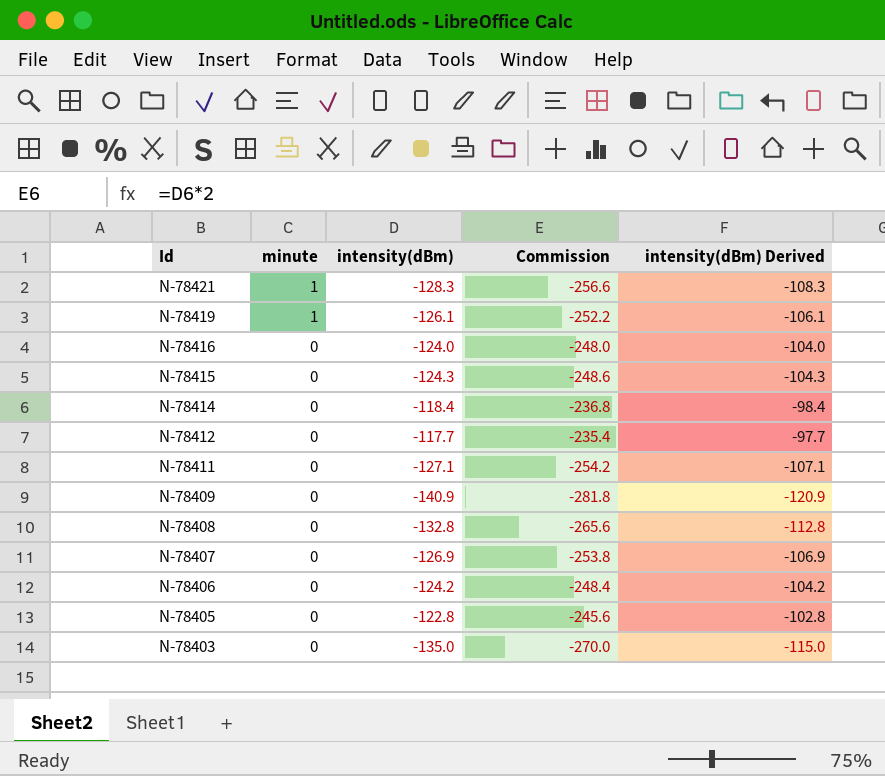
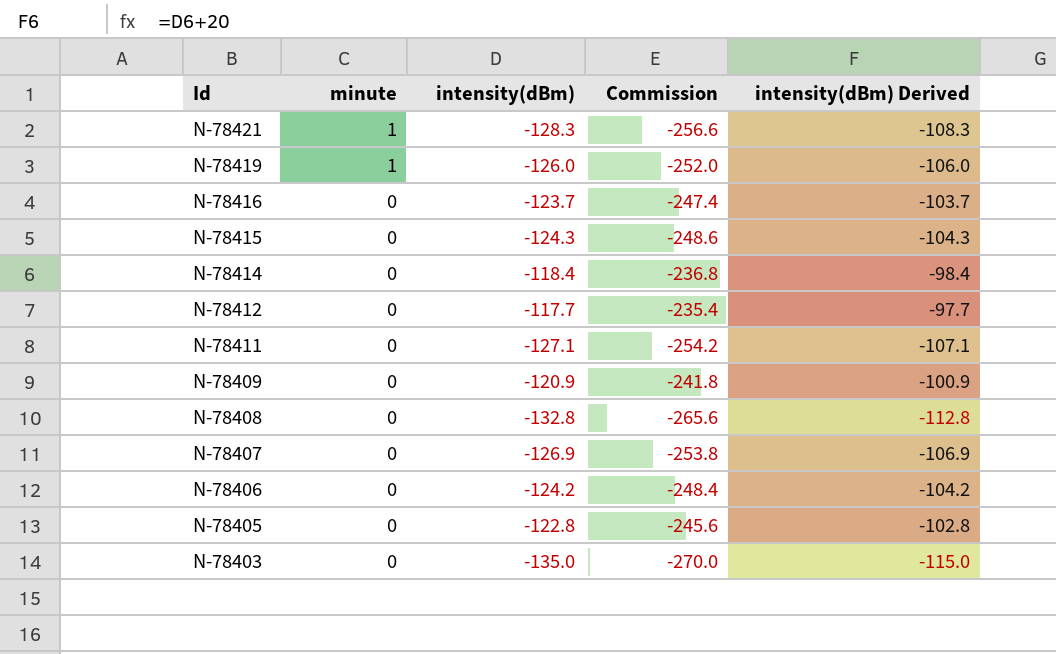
N-78419 | intensity(dBm): -126.1 -> -126.0
N-78419 | Commission: -252.2 -> -252.0
N-78419 | intensity(dBm) Derived: -106.1 -> -106.0
N-78416 | intensity(dBm): -124.0 -> -123.7
N-78416 | Commission: -248.0 -> -247.4
N-78416 | intensity(dBm) Derived: -104.0 -> -103.7
N-78409 | intensity(dBm): -140.9 -> -120.9
N-78409 | Commission: -281.8 -> -241.8
N-78409 | intensity(dBm) Derived: -120.9 -> -100.9

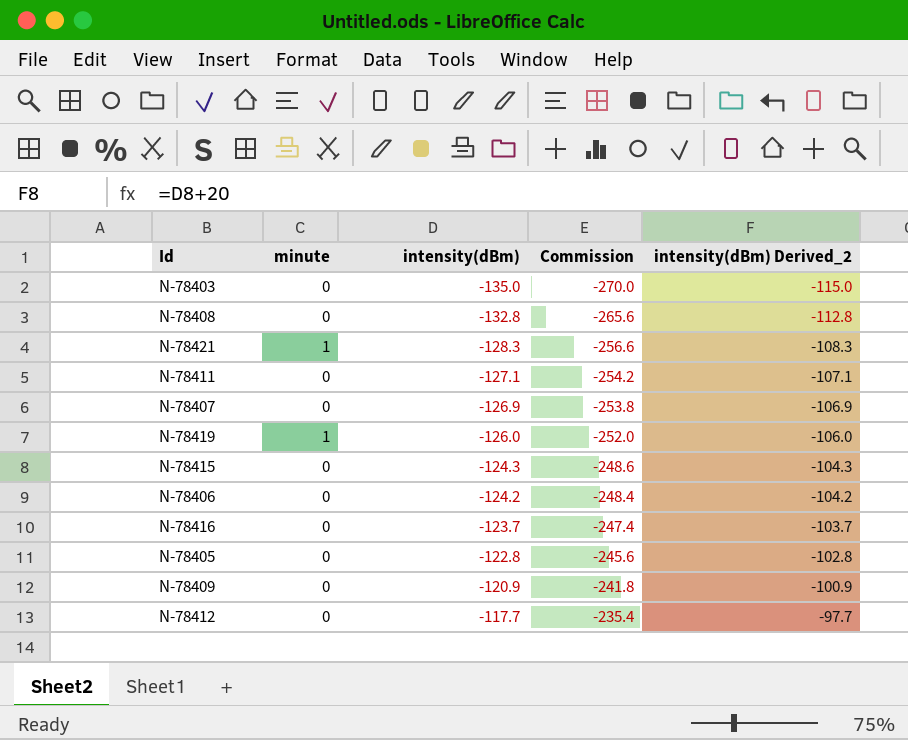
row order: Id descending -> intensity(dBm) ascending
column name: intensity(dBm) Derived -> intensity(dBm) Derived_2
row N-78414: 0 | -118.4 | -236.8 | -98.4 -> none

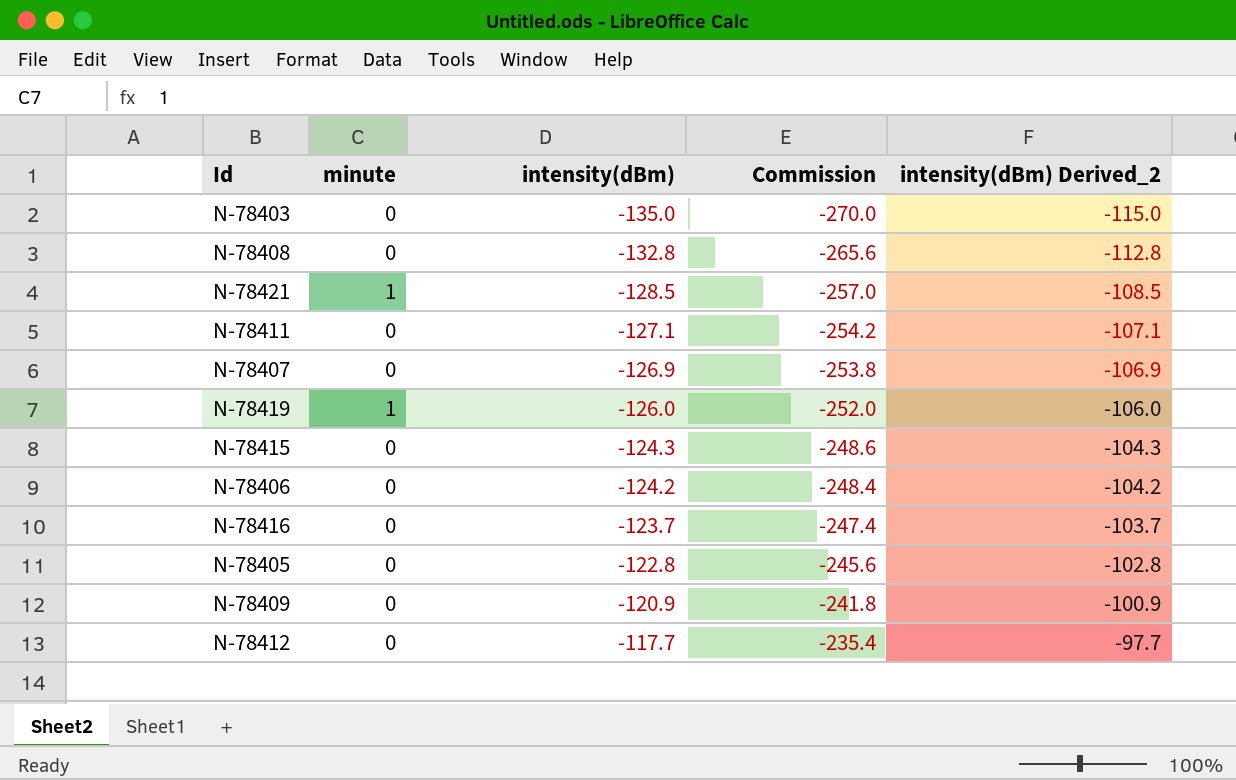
N-78421 | intensity(dBm): -128.3 -> -128.5
N-78421 | Commission: -256.6 -> -257.0
N-78421 | intensity(dBm) Derived_2: -108.3 -> -108.5

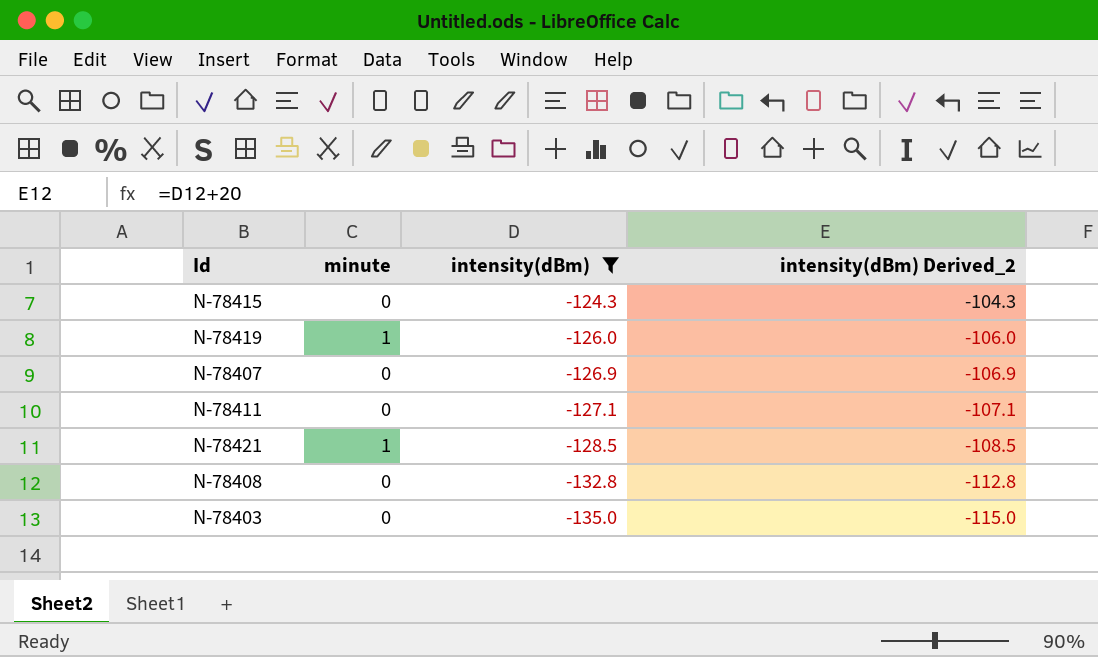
filter: none -> intensity(dBm) <= -124.3
row order: intensity(dBm) ascending -> intensity(dBm) descending
column Commission | formula: [intensity(dBm)] * 2 -> none

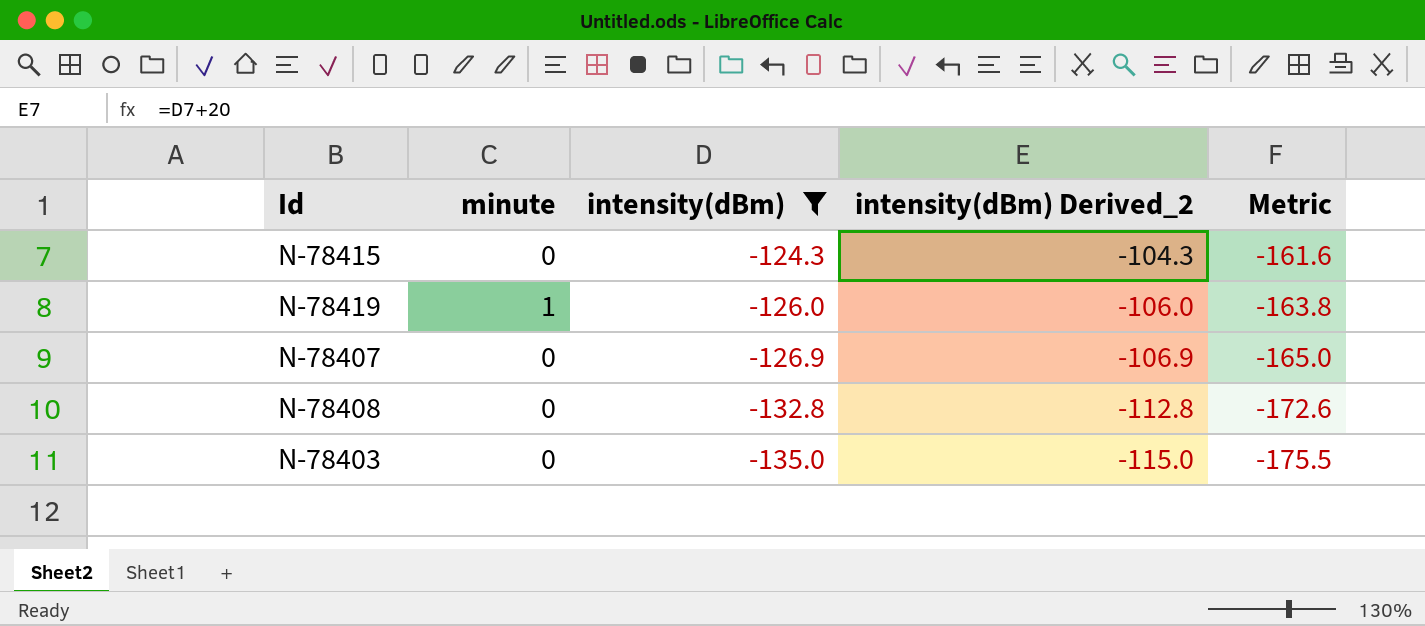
column Metric | formula: none -> [intensity(dBm)] * 1.3
row N-78411: 0 | -127.1 | -107.1 -> none
row N-78421: 1 | -128.5 | -108.5 -> none

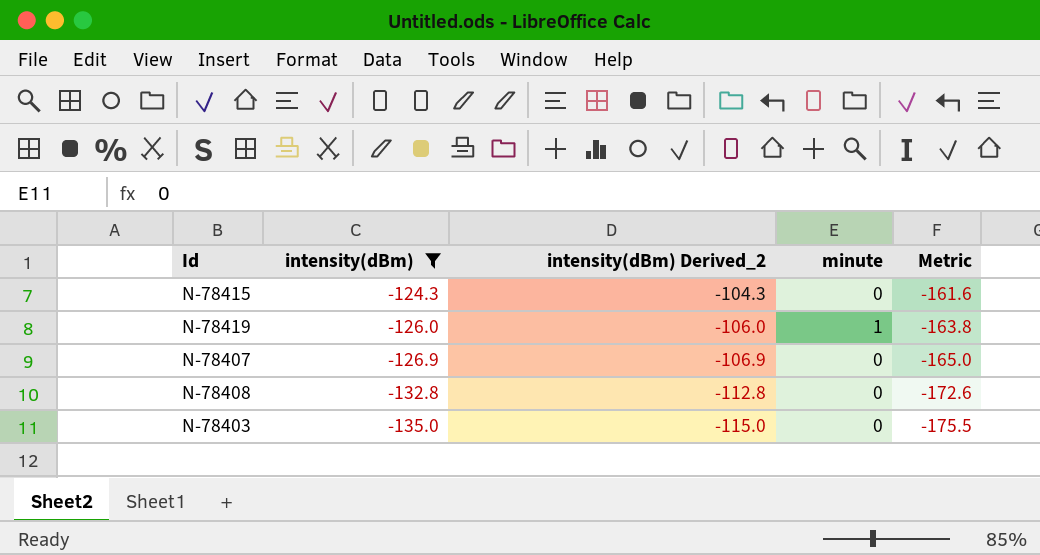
column minute | position: 2 -> 4

